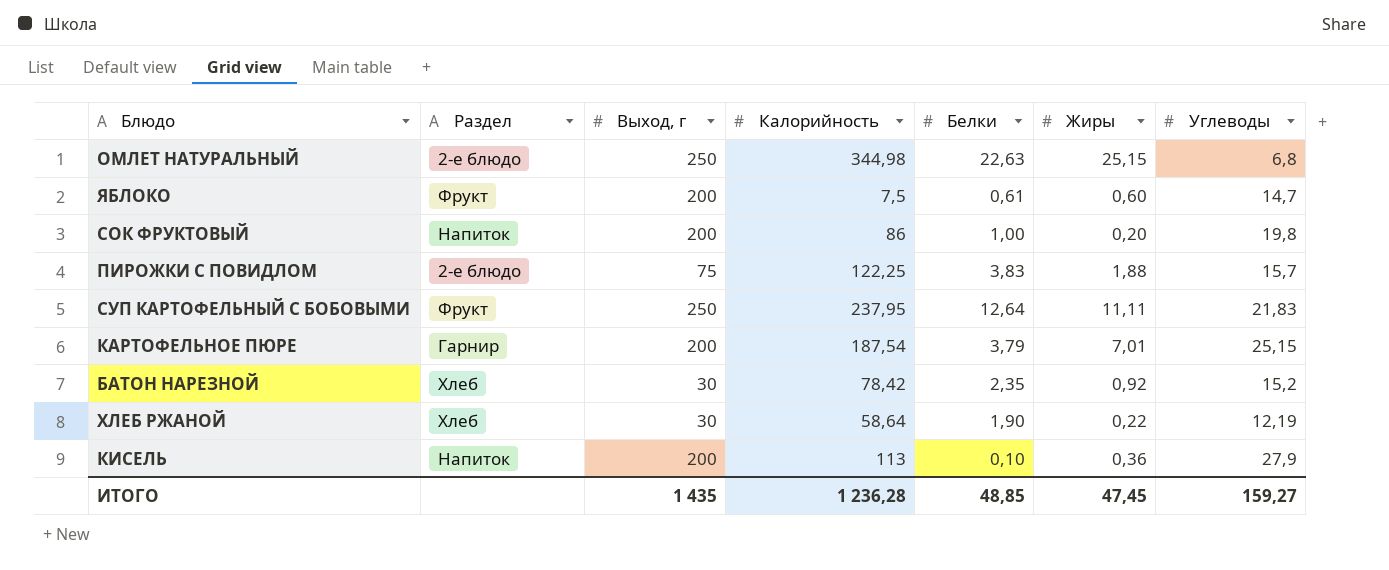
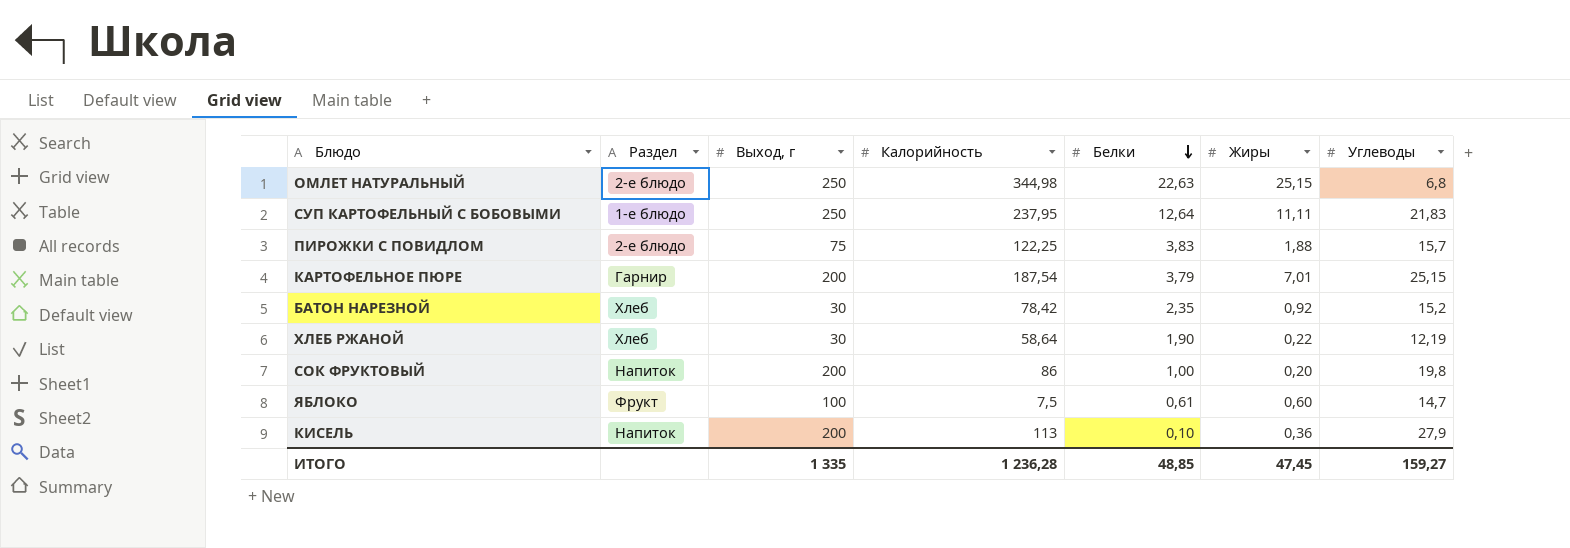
row order: none -> Белки descending
СУП КАРТОФЕЛЬНЫЙ С БОБОВЫМИ | Раздел: Фрукт -> 1-е блюдо
ЯБЛОКО | Выход, г: 200 -> 100
ИТОГО | Выход, г: 1 435 -> 1 335

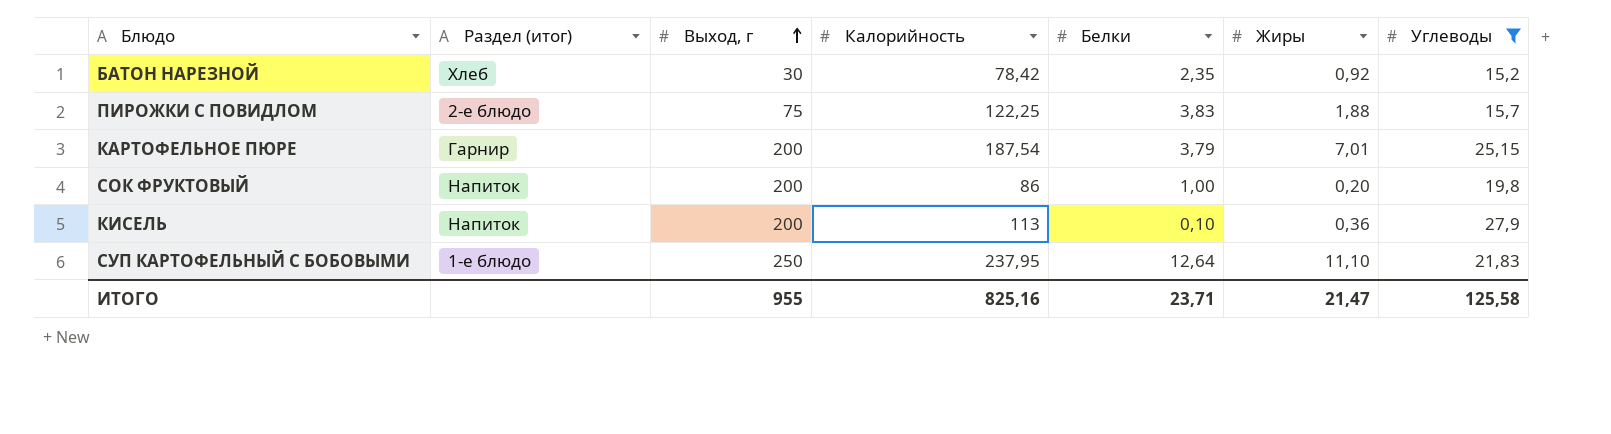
filter: none -> Углеводы >= 15,2
row order: Белки descending -> Выход, г ascending
column name: Раздел -> Раздел (итог)
СУП КАРТОФЕЛЬНЫЙ С БОБОВЫМИ | Жиры: 11,11 -> 11,10
ИТОГО | Выход, г: 1 335 -> 955
ИТОГО | Калорийность: 1 236,28 -> 825,16
ИТОГО | Белки: 48,85 -> 23,71
ИТОГО | Жиры: 47,45 -> 21,47
ИТОГО | Углеводы: 159,27 -> 125,58

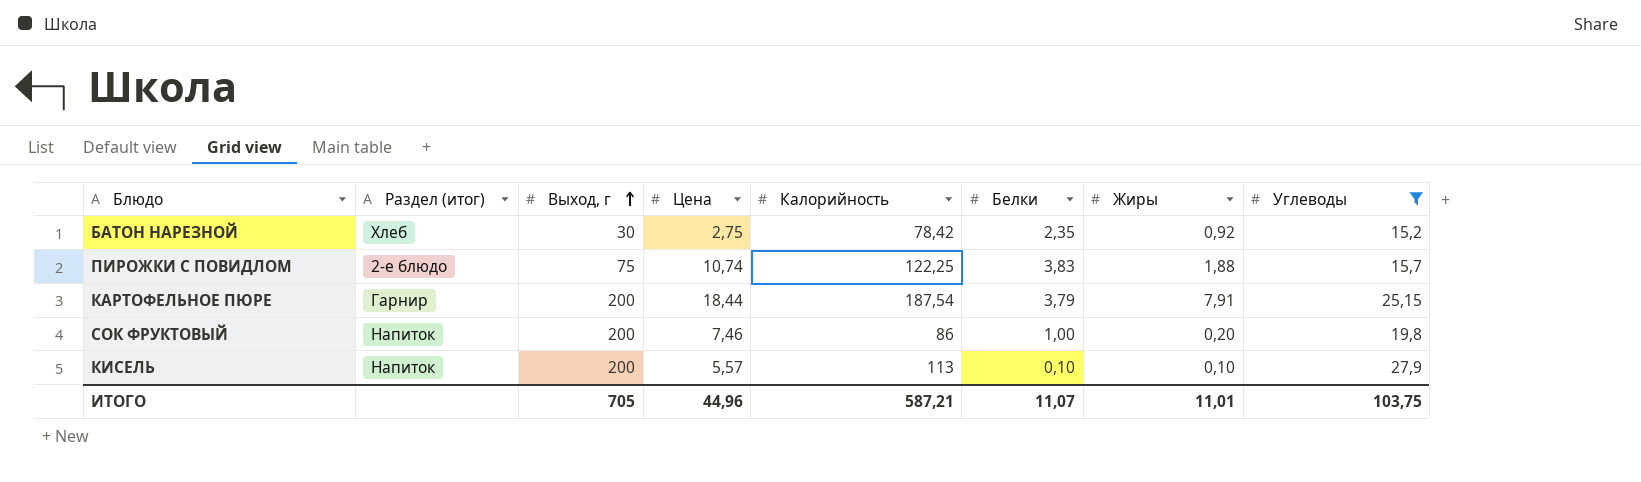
column Цена | position: none -> 4
row СУП КАРТОФЕЛЬНЫЙ С БОБОВЫМИ: 1-е блюдо | 250 | 237,95 | 12,64 | 11,10 | 21,83 -> none
КАРТОФЕЛЬНОЕ ПЮРЕ | Жиры: 7,01 -> 7,91
КИСЕЛЬ | Жиры: 0,36 -> 0,10
ИТОГО | Выход, г: 955 -> 705
ИТОГО | Калорийность: 825,16 -> 587,21
ИТОГО | Белки: 23,71 -> 11,07
ИТОГО | Жиры: 21,47 -> 11,01
ИТОГО | Углеводы: 125,58 -> 103,75

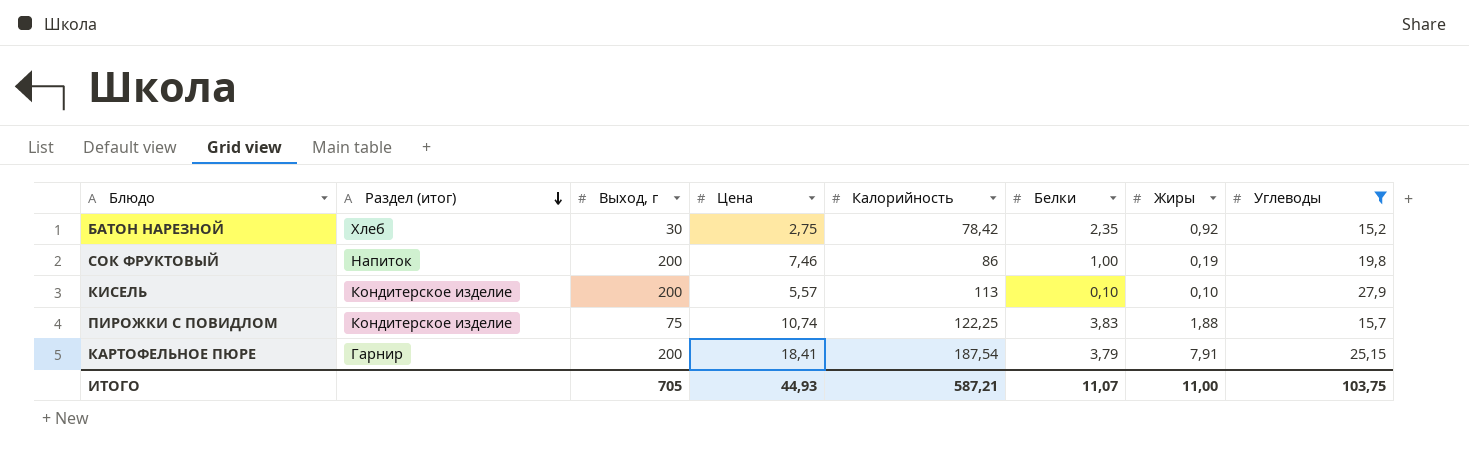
row order: Выход, г ascending -> Раздел (итог) descending
СОК ФРУКТОВЫЙ | Жиры: 0,20 -> 0,19
КИСЕЛЬ | Раздел (итог): Напиток -> Кондитерское изделие
ПИРОЖКИ С ПОВИДЛОМ | Раздел (итог): 2-е блюдо -> Кондитерское изделие
КАРТОФЕЛЬНОЕ ПЮРЕ | Цена: 18,44 -> 18,41
ИТОГО | Цена: 44,96 -> 44,93
ИТОГО | Жиры: 11,01 -> 11,00

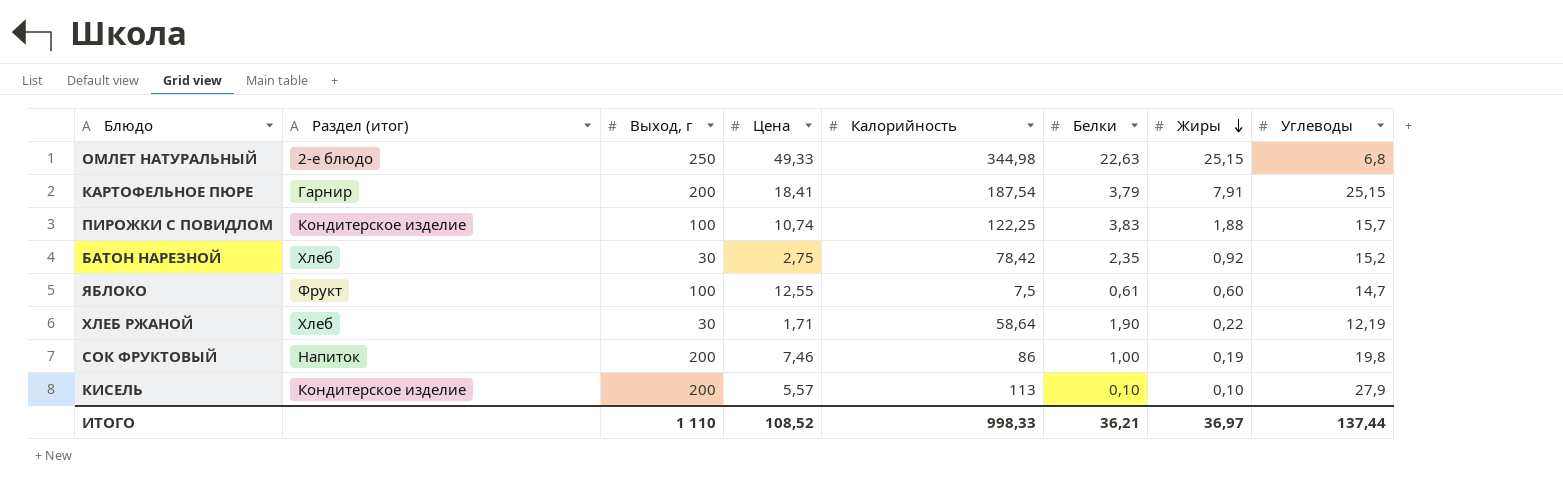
filter: Углеводы >= 15,2 -> none
row order: Раздел (итог) descending -> Жиры descending
ПИРОЖКИ С ПОВИДЛОМ | Выход, г: 75 -> 100
ИТОГО | Выход, г: 705 -> 1 110
ИТОГО | Цена: 44,93 -> 108,52
ИТОГО | Калорийность: 587,21 -> 998,33
ИТОГО | Белки: 11,07 -> 36,21
ИТОГО | Жиры: 11,00 -> 36,97
ИТОГО | Углеводы: 103,75 -> 137,44

